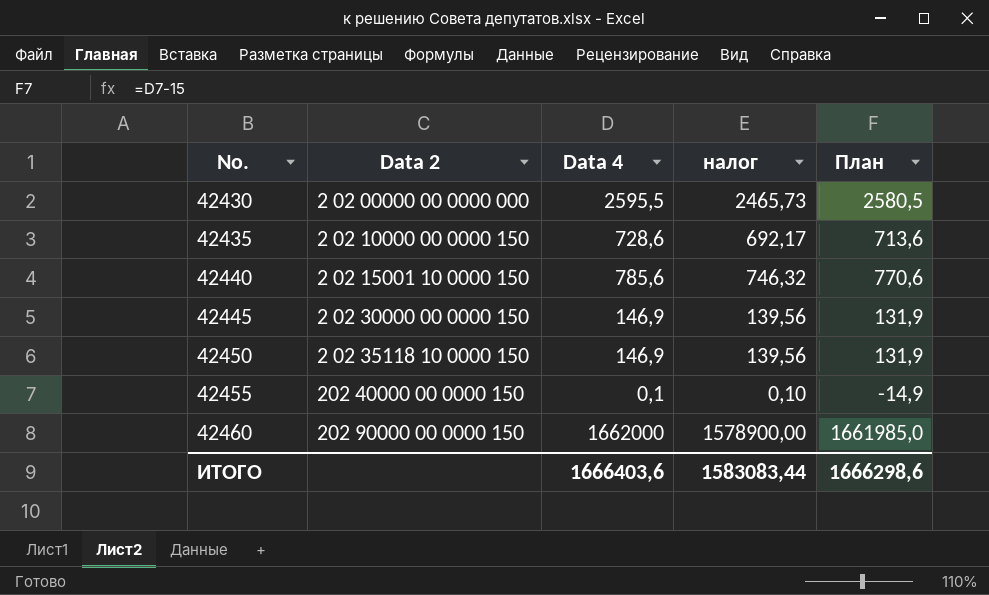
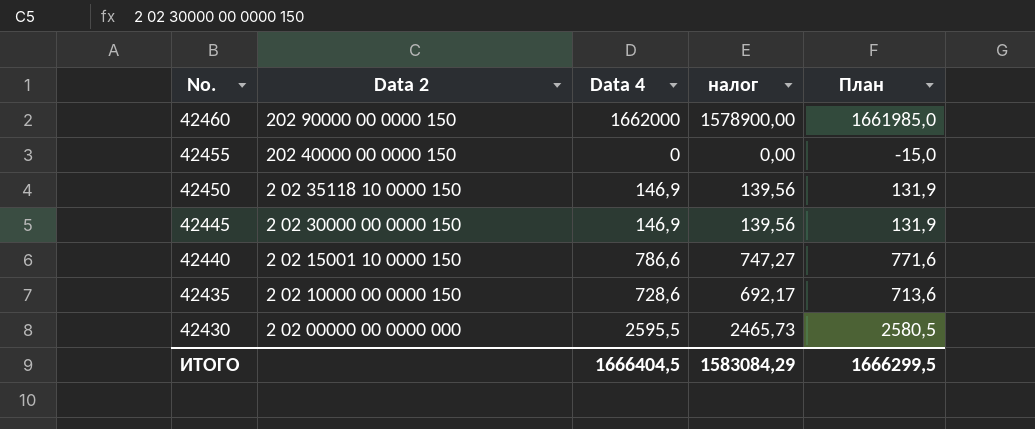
row order: No. ascending -> No. descending
42455 | Data 4: 0,1 -> 0
42455 | налог: 0,10 -> 0,00
42455 | План: -14,9 -> -15,0
42440 | Data 4: 785,6 -> 786,6
42440 | налог: 746,32 -> 747,27
42440 | План: 770,6 -> 771,6
ИТОГО | Data 4: 1666403,6 -> 1666404,5
ИТОГО | налог: 1583083,44 -> 1583084,29
ИТОГО | План: 1666298,6 -> 1666299,5

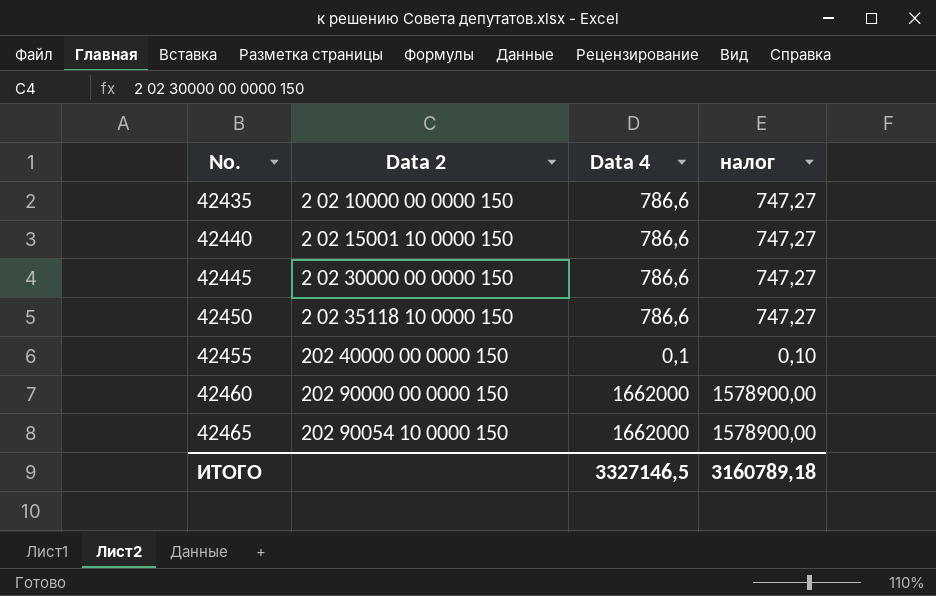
row order: No. descending -> No. ascending
column План | formula: [Data 4] - 15 -> none
row 42430: 2 02 00000 00 0000 000 | 2595,5 | 2465,73 | 2580,5 -> none
42435 | Data 4: 728,6 -> 786,6
42435 | налог: 692,17 -> 747,27
42445 | Data 4: 146,9 -> 786,6
42445 | налог: 139,56 -> 747,27
42450 | Data 4: 146,9 -> 786,6
42450 | налог: 139,56 -> 747,27
42455 | Data 4: 0 -> 0,1
42455 | налог: 0,00 -> 0,10
row 42465: none -> 202 90054 10 0000 150 | 1662000 | 1578900,00
ИТОГО | Data 4: 1666404,5 -> 3327146,5
ИТОГО | налог: 1583084,29 -> 3160789,18

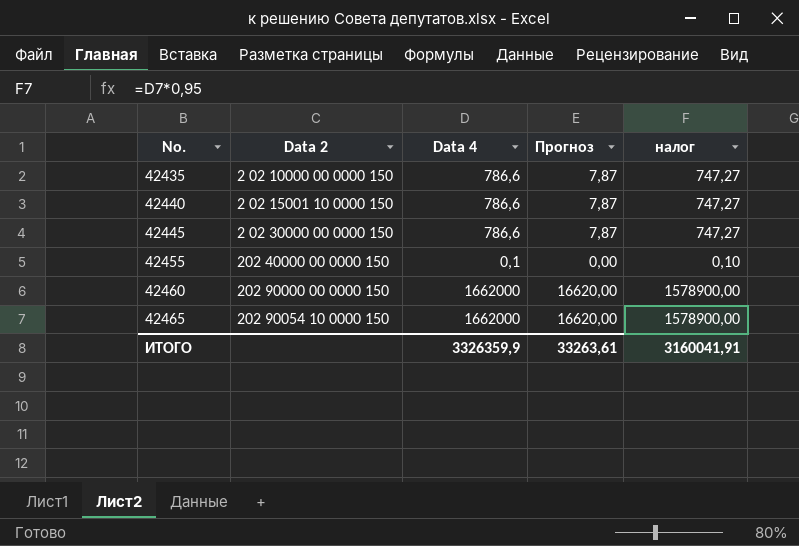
column Прогноз | formula: none -> [Data 4] * 0,01
row 42450: 2 02 35118 10 0000 150 | 786,6 | 747,27 -> none
ИТОГО | Data 4: 3327146,5 -> 3326359,9
ИТОГО | налог: 3160789,18 -> 3160041,91

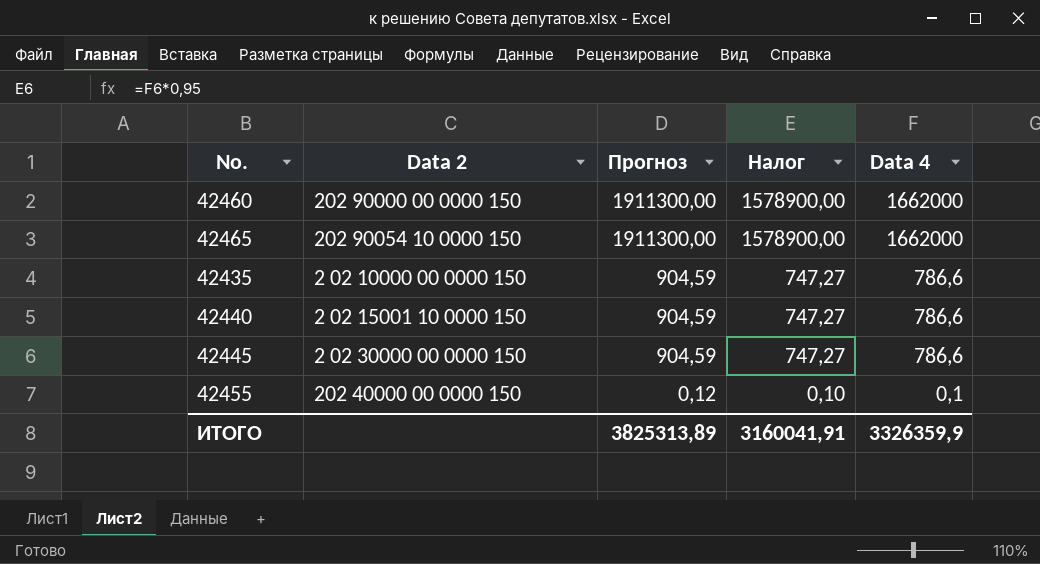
row order: No. ascending -> Прогноз descending
column Прогноз | formula: [Data 4] * 0,01 -> [Data 4] * 1,15
column name: налог -> Налог
column Data 4 | position: 3 -> 5
ИТОГО | Прогноз: 33263,61 -> 3825313,89

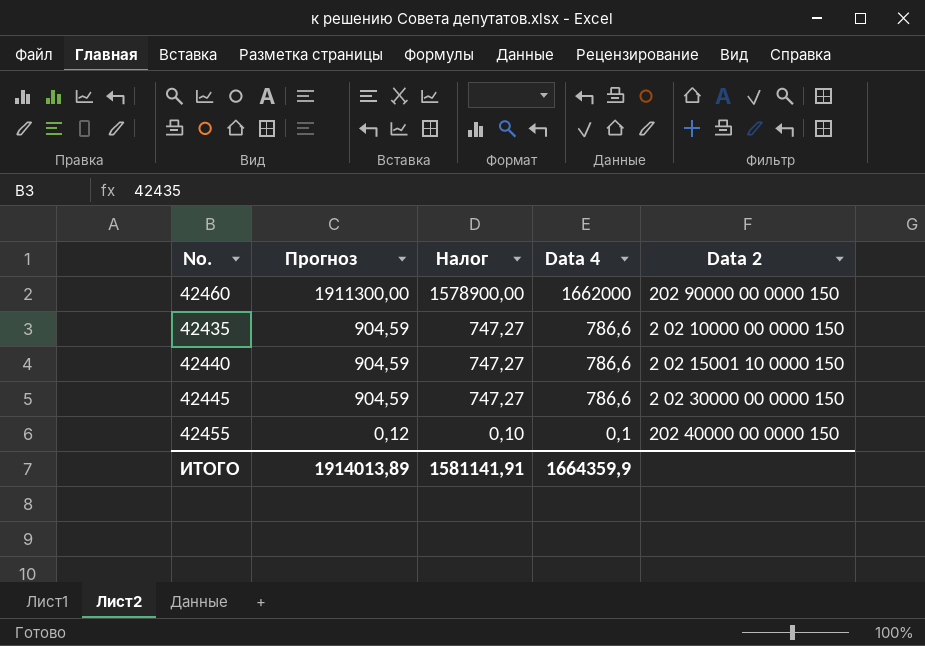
column Data 2 | position: 2 -> 5
row 42465: 202 90054 10 0000 150 | 1911300,00 | 1578900,00 | 1662000 -> none
ИТОГО | Прогноз: 3825313,89 -> 1914013,89
ИТОГО | Налог: 3160041,91 -> 1581141,91
ИТОГО | Data 4: 3326359,9 -> 1664359,9

